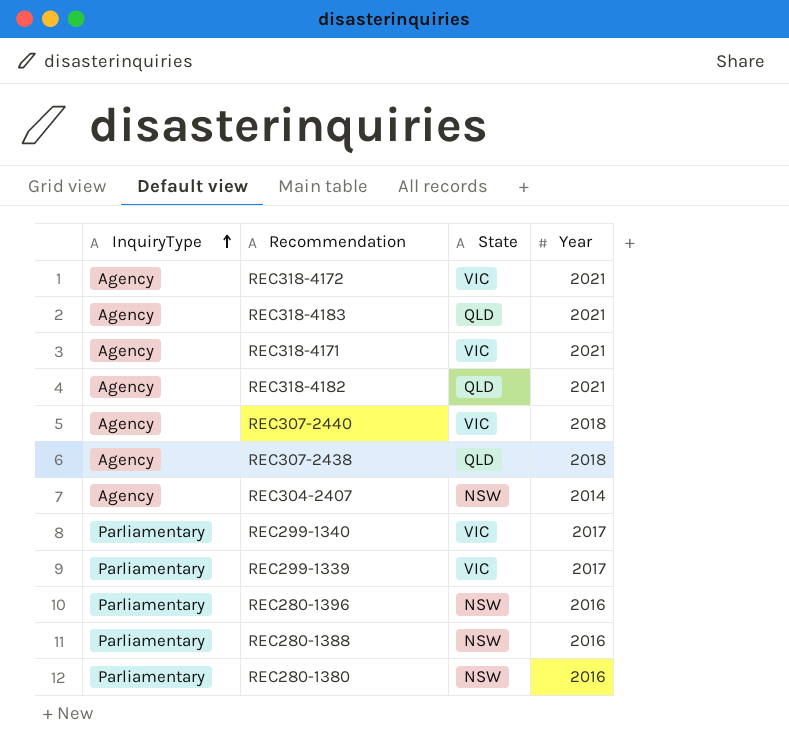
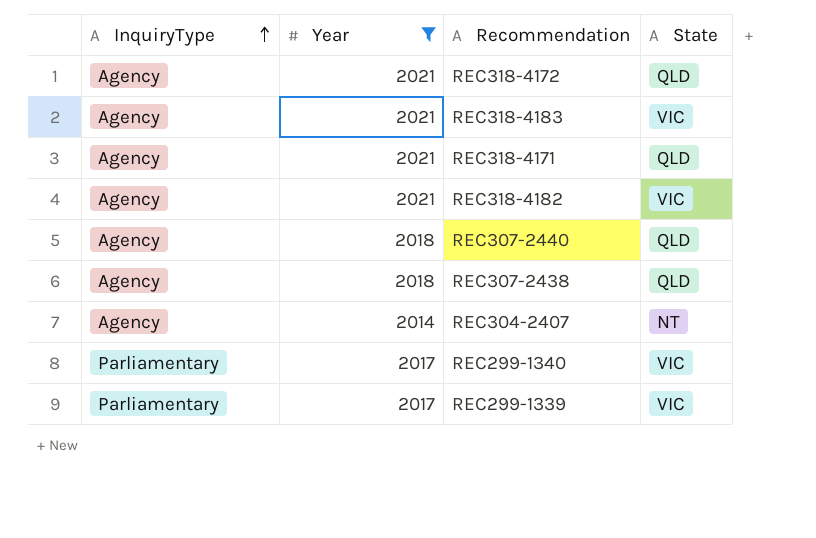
filter: none -> Year != 2016
column Year | position: 4 -> 2
REC318-4172 | State: VIC -> QLD
REC318-4183 | State: QLD -> VIC
REC318-4171 | State: VIC -> QLD
REC318-4182 | State: QLD -> VIC
REC307-2440 | State: VIC -> QLD
REC304-2407 | State: NSW -> NT

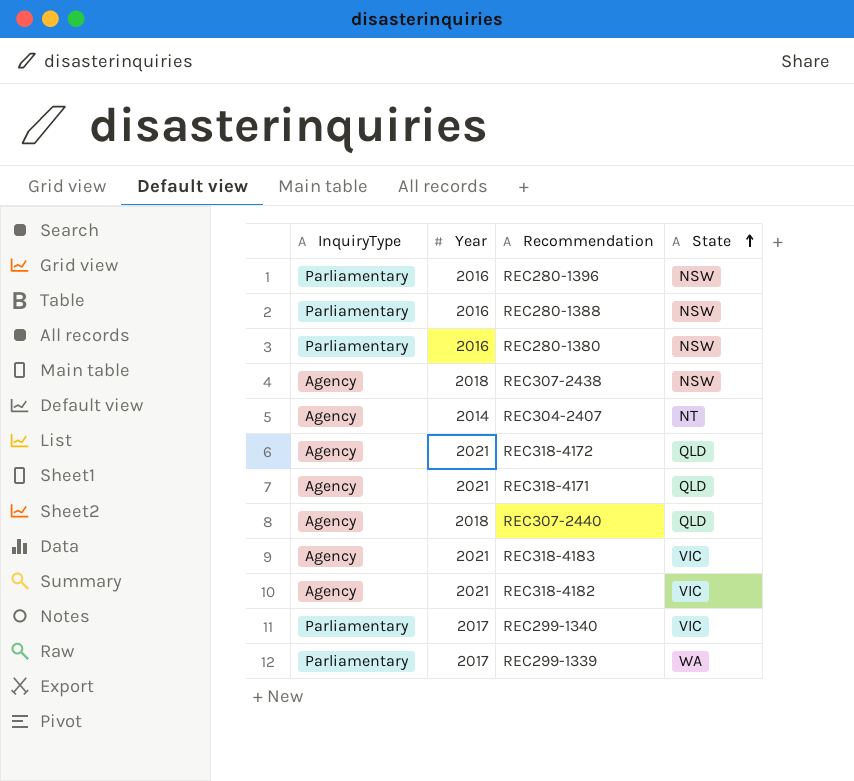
filter: Year != 2016 -> none
row order: InquiryType ascending -> State ascending
REC307-2438 | State: QLD -> NSW
REC299-1339 | State: VIC -> WA

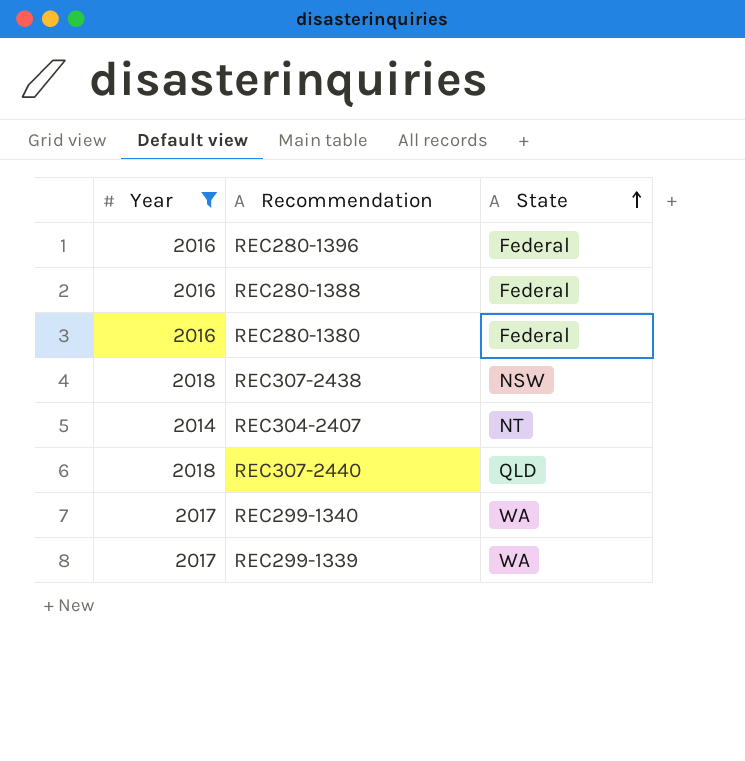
filter: none -> Year != 2021
column InquiryType | position: 1 -> none
REC280-1396 | State: NSW -> Federal
REC280-1388 | State: NSW -> Federal
REC280-1380 | State: NSW -> Federal
REC299-1340 | State: VIC -> WA

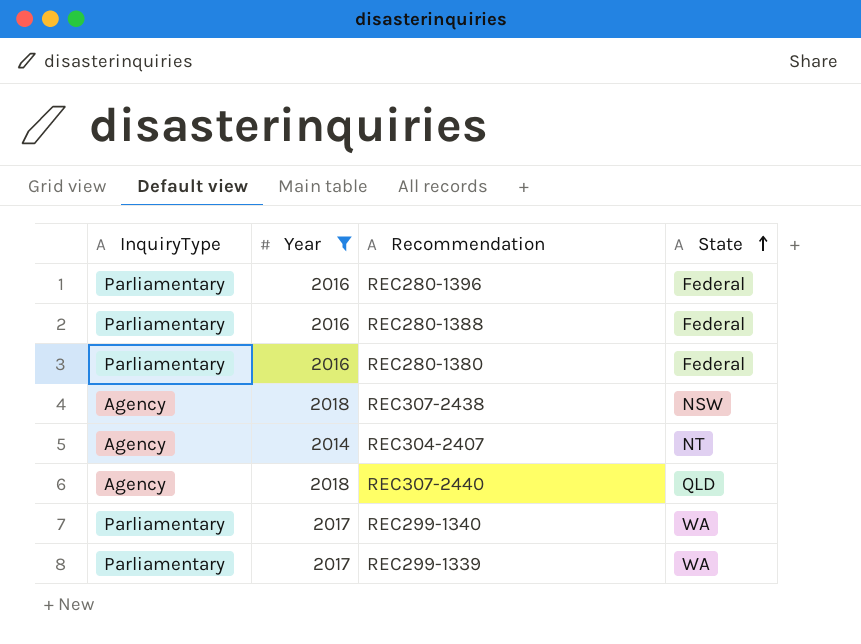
column InquiryType | position: none -> 1

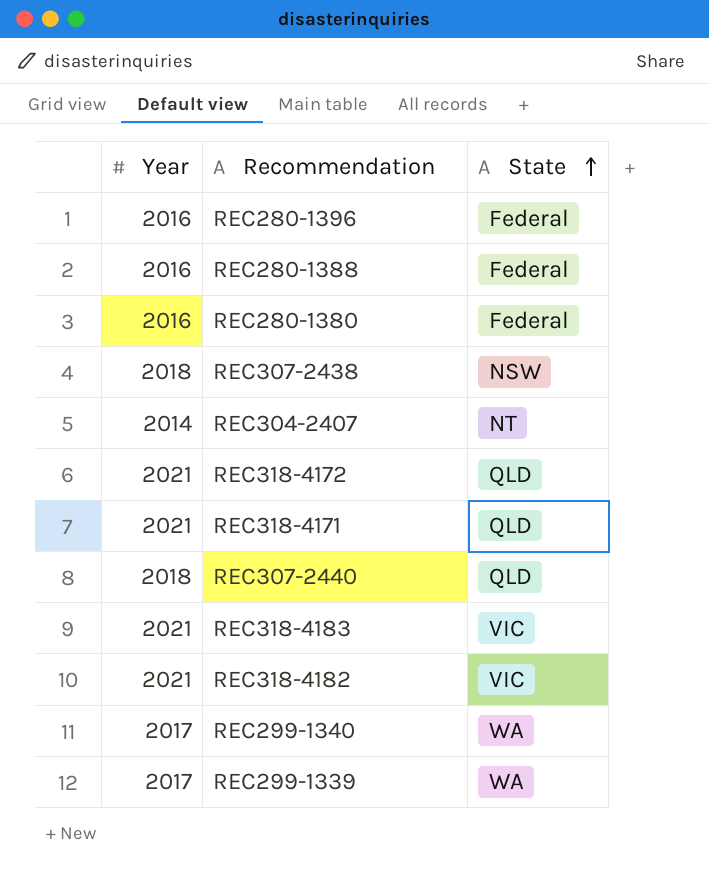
filter: Year != 2021 -> none
column InquiryType | position: 1 -> none

